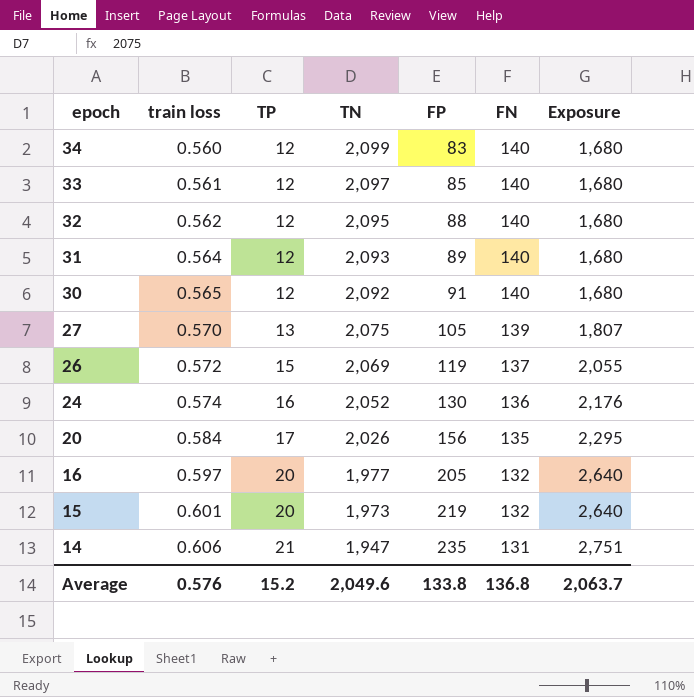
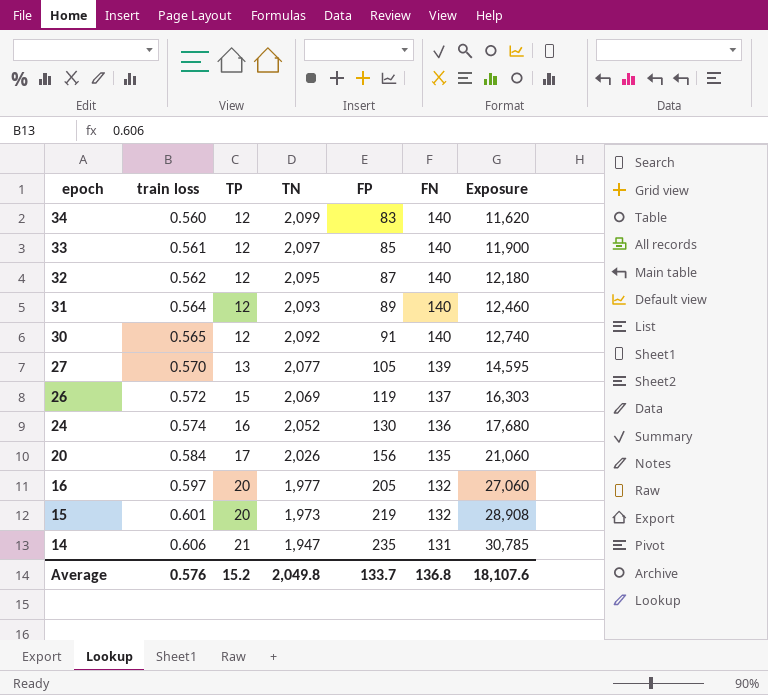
column Exposure | formula: [TP] * [FN] -> [FP] * [FN]
32 | FP: 88 -> 87
27 | TN: 2,075 -> 2,077
Average | TN: 2,049.6 -> 2,049.8
Average | FP: 133.8 -> 133.7
Average | Exposure: 2,063.7 -> 18,107.6

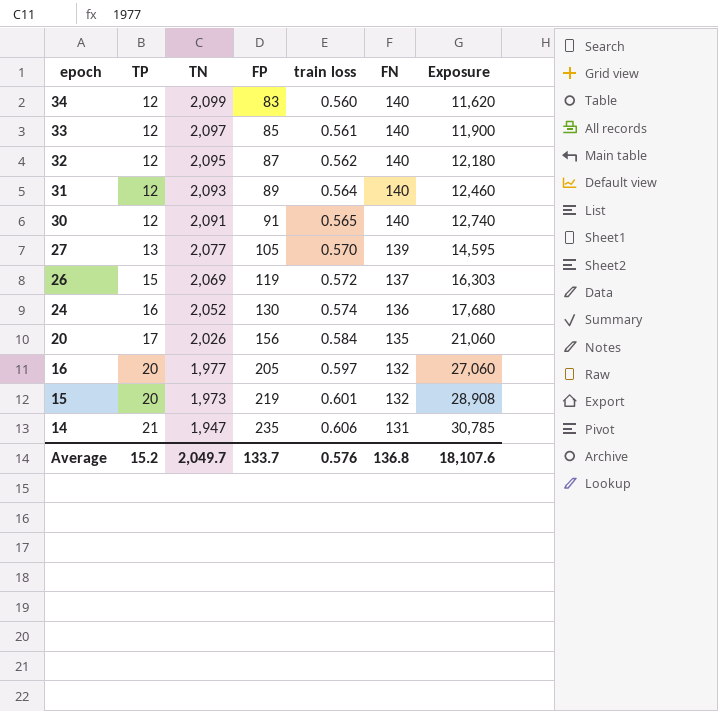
column train loss | position: 2 -> 5
30 | TN: 2,092 -> 2,091
Average | TN: 2,049.8 -> 2,049.7

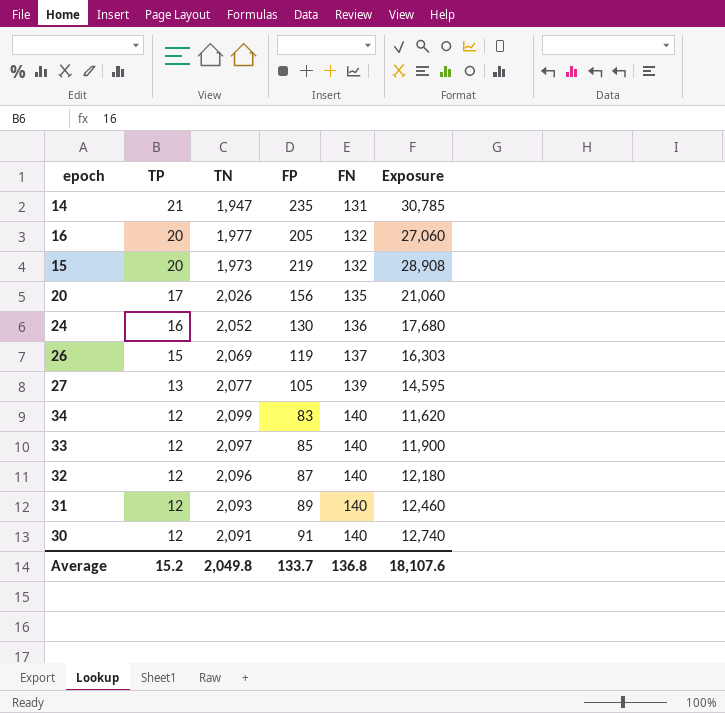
row order: epoch descending -> TP descending
column train loss | position: 5 -> none
32 | TN: 2,095 -> 2,096
Average | TN: 2,049.7 -> 2,049.8

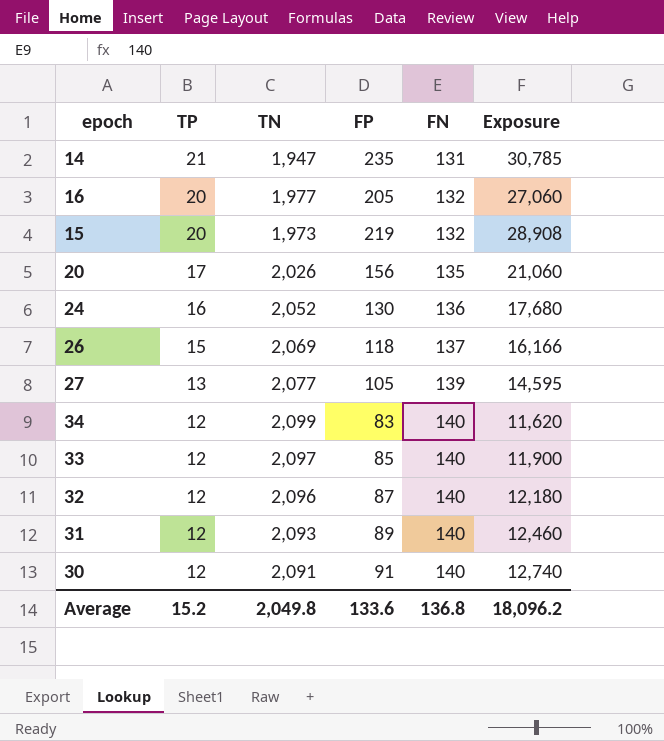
26 | FP: 119 -> 118
26 | Exposure: 16,303 -> 16,166
Average | FP: 133.7 -> 133.6
Average | Exposure: 18,107.6 -> 18,096.2

